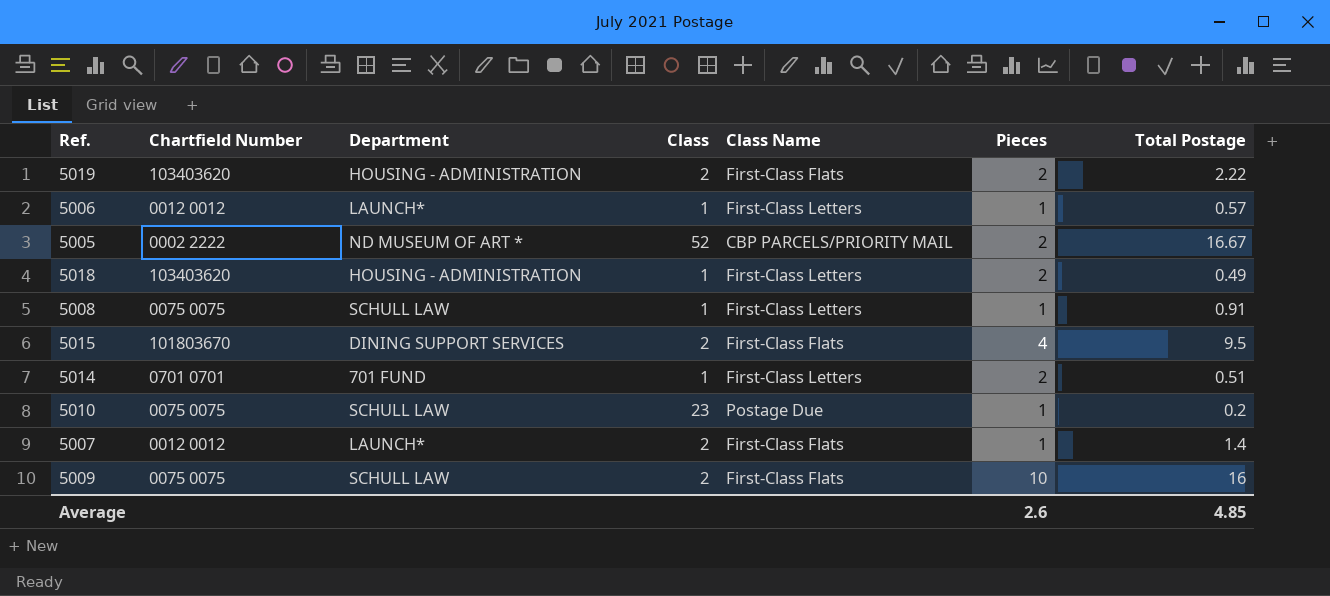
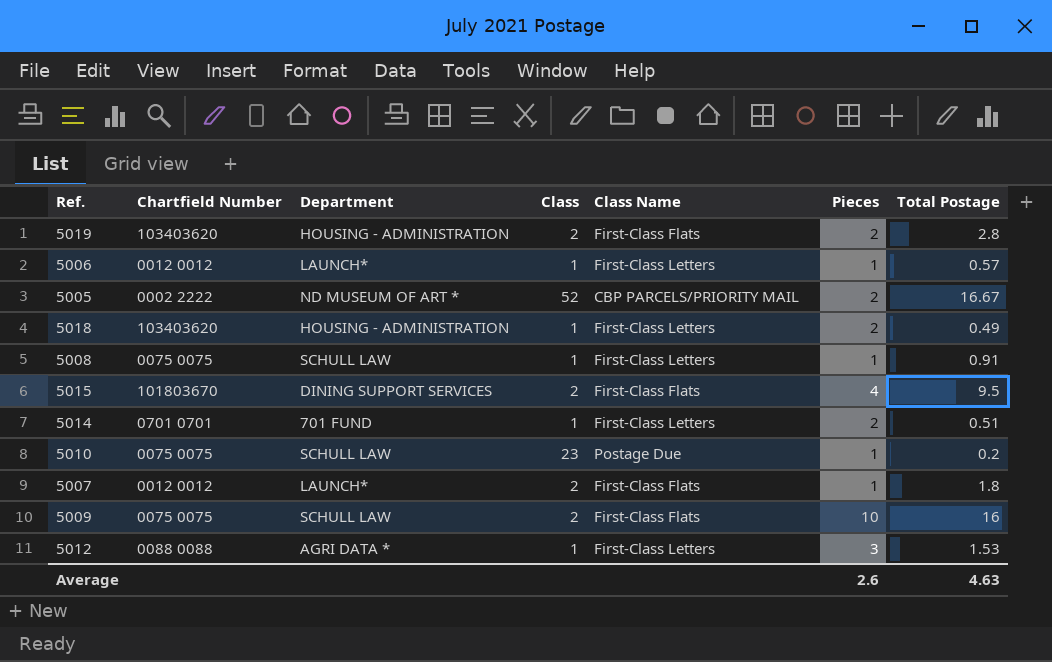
5019 | Total Postage: 2.22 -> 2.8
5007 | Total Postage: 1.4 -> 1.8
row 5012: none -> 0088 0088 | AGRI DATA * | 1 | First-Class Letters | 3 | 1.53
Average | Total Postage: 4.85 -> 4.63

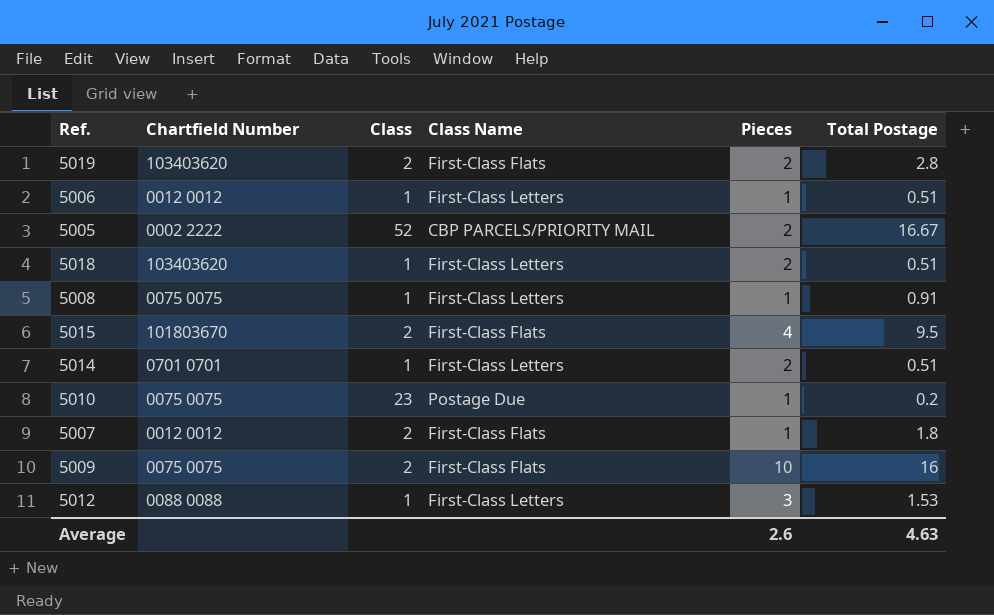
column Department | position: 3 -> none
5006 | Total Postage: 0.57 -> 0.51
5018 | Total Postage: 0.49 -> 0.51

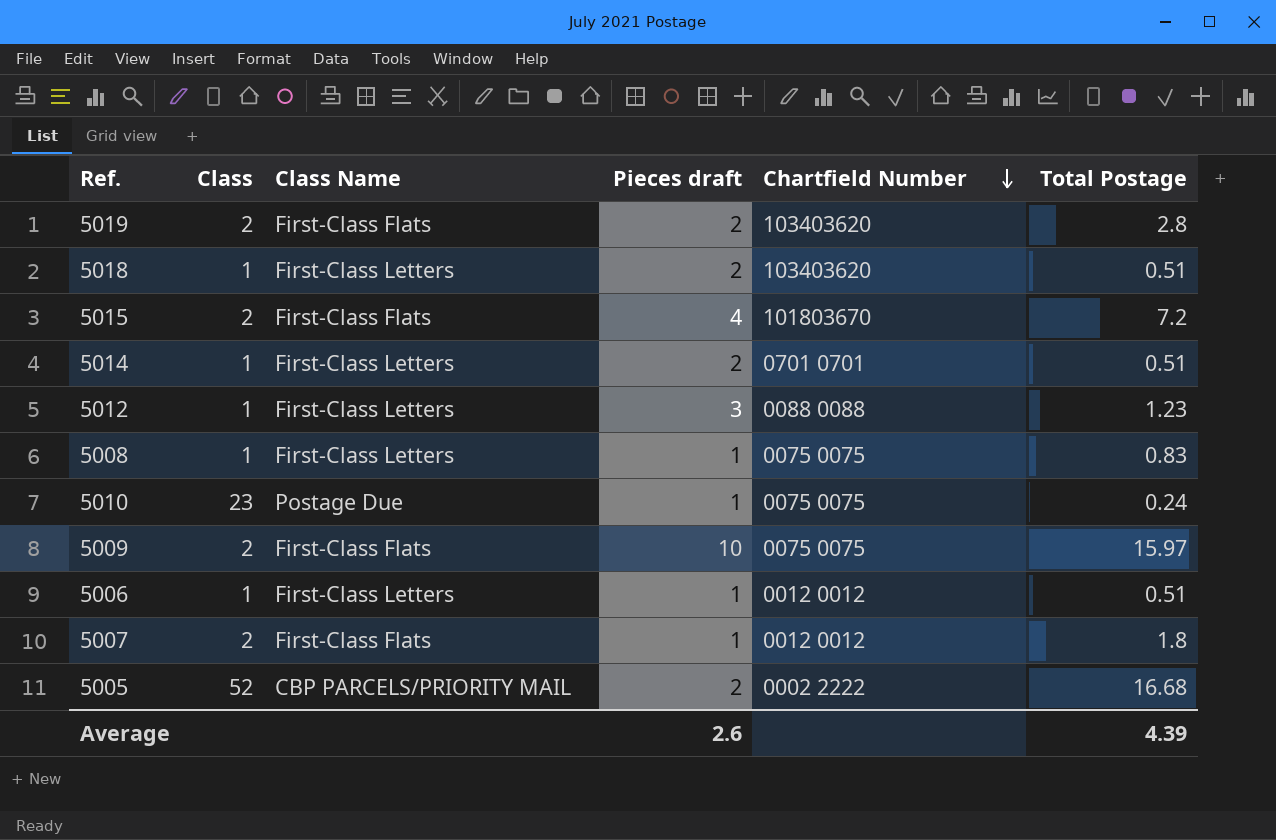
row order: none -> Chartfield Number descending
column name: Pieces -> Pieces draft
column Chartfield Number | position: 2 -> 5
5015 | Total Postage: 9.5 -> 7.2
5012 | Total Postage: 1.53 -> 1.23
5008 | Total Postage: 0.91 -> 0.83
5010 | Total Postage: 0.2 -> 0.24
5009 | Total Postage: 16 -> 15.97
5005 | Total Postage: 16.67 -> 16.68
Average | Total Postage: 4.63 -> 4.39

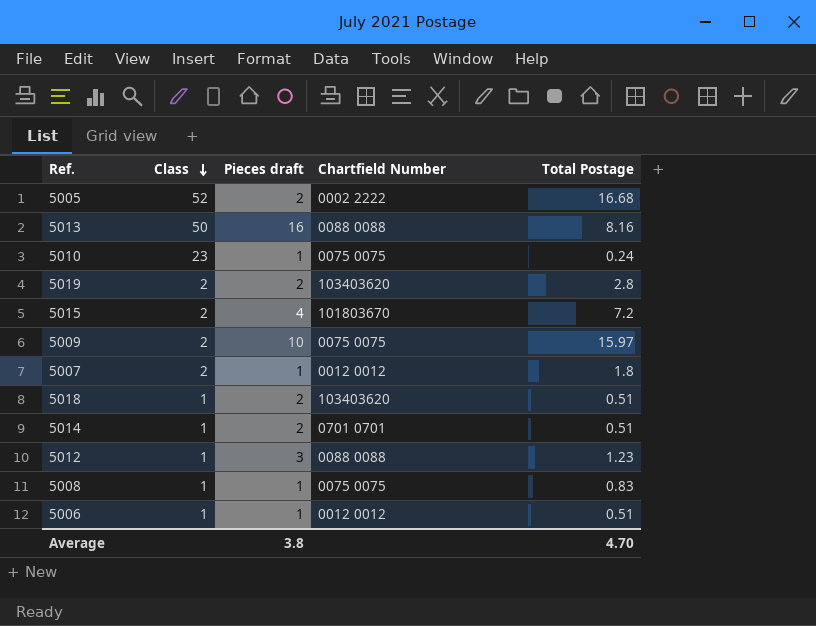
row order: Chartfield Number descending -> Class descending
column Class Name | position: 3 -> none
row 5013: none -> 50 | 16 | 0088 0088 | 8.16
Average | Pieces draft: 2.6 -> 3.8
Average | Total Postage: 4.39 -> 4.70

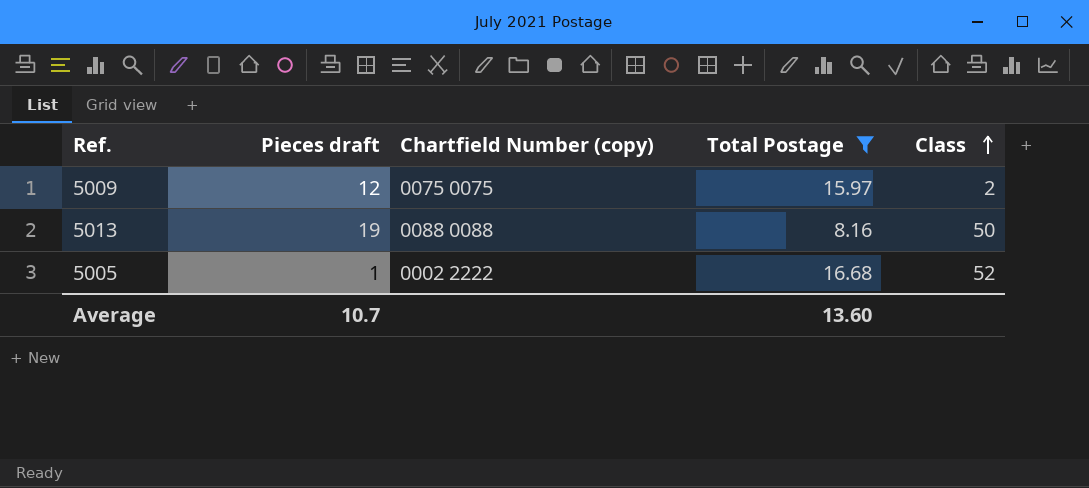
filter: none -> Total Postage >= 8.16
row order: Class descending -> Class ascending
column name: Chartfield Number -> Chartfield Number (copy)
column Class | position: 2 -> 5
5009 | Pieces draft: 10 -> 12
5013 | Pieces draft: 16 -> 19
5005 | Pieces draft: 2 -> 1
Average | Pieces draft: 3.8 -> 10.7
Average | Total Postage: 4.70 -> 13.60

